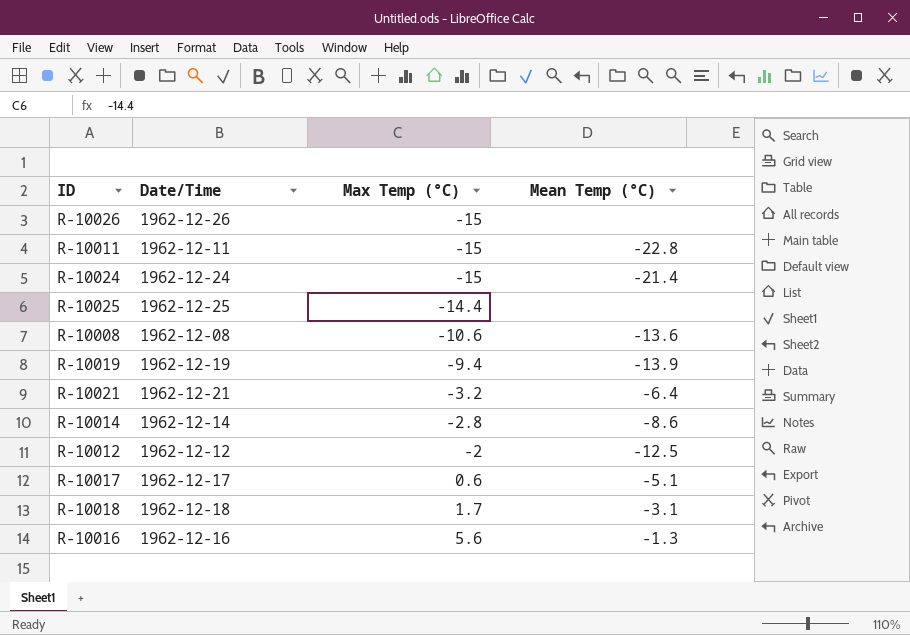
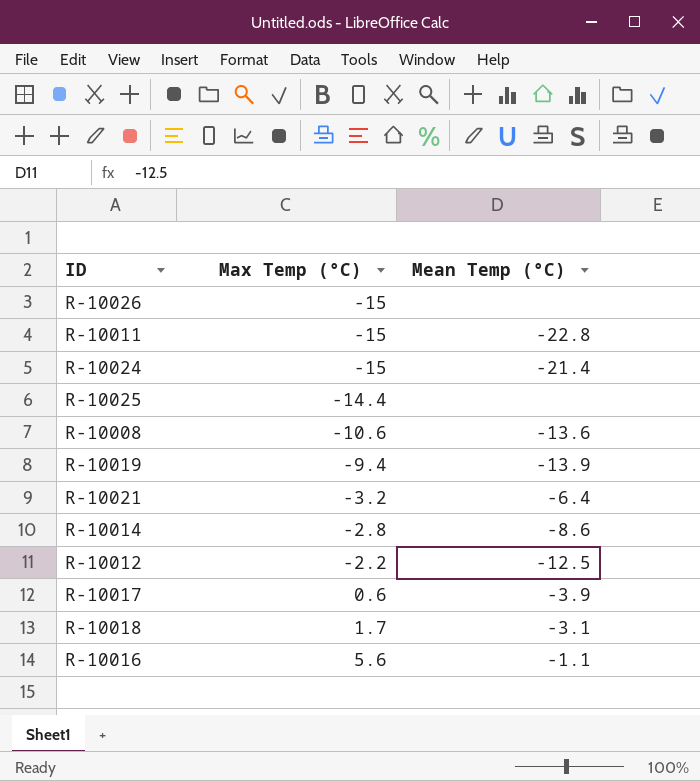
column Date/Time | position: 2 -> none
R-10012 | Max Temp (°C): -2 -> -2.2
R-10017 | Mean Temp (°C): -5.1 -> -3.9
R-10016 | Mean Temp (°C): -1.3 -> -1.1

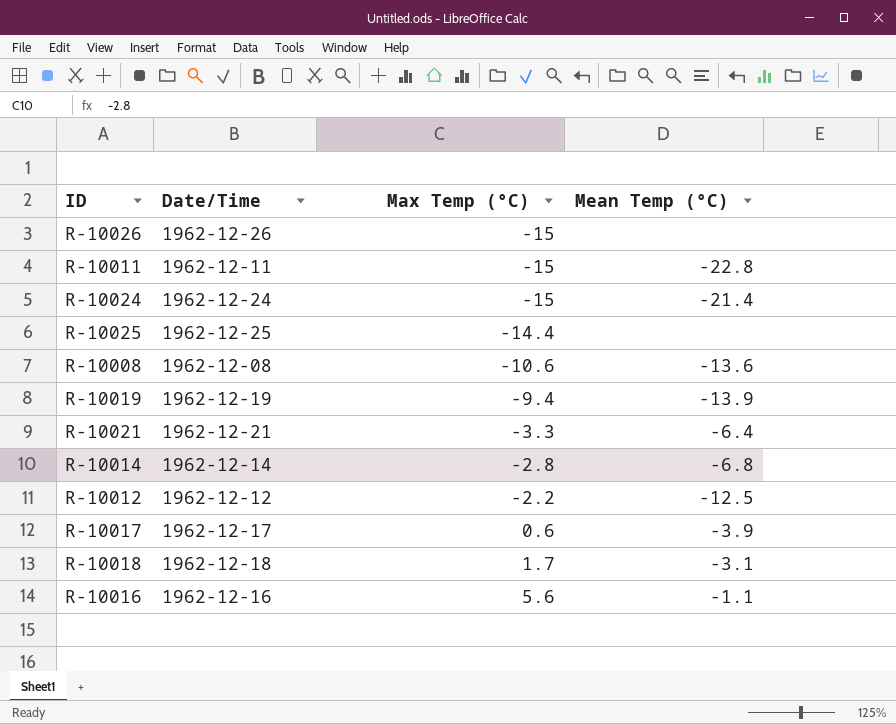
column Date/Time | position: none -> 2
R-10021 | Max Temp (°C): -3.2 -> -3.3
R-10014 | Mean Temp (°C): -8.6 -> -6.8

